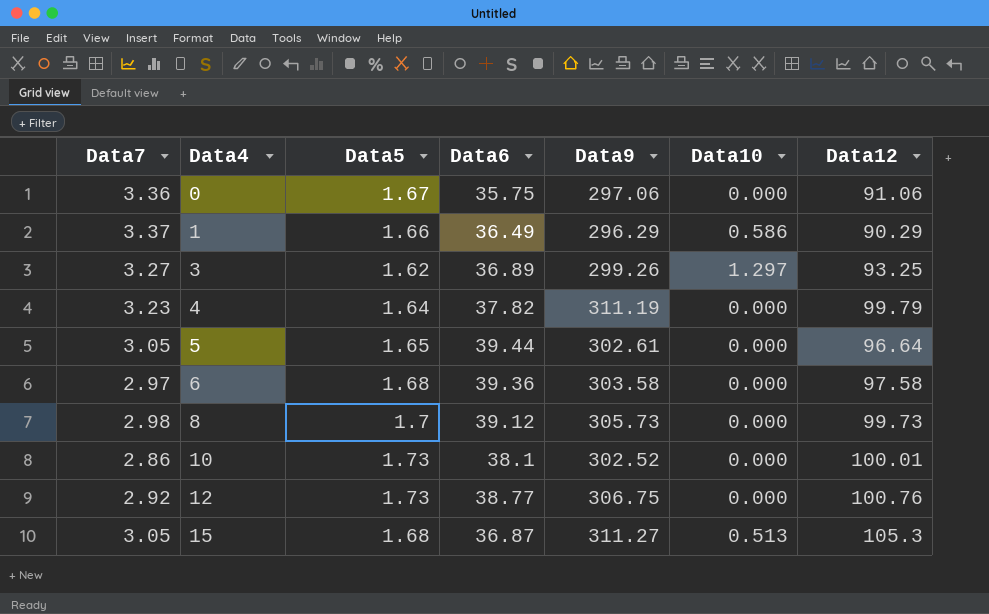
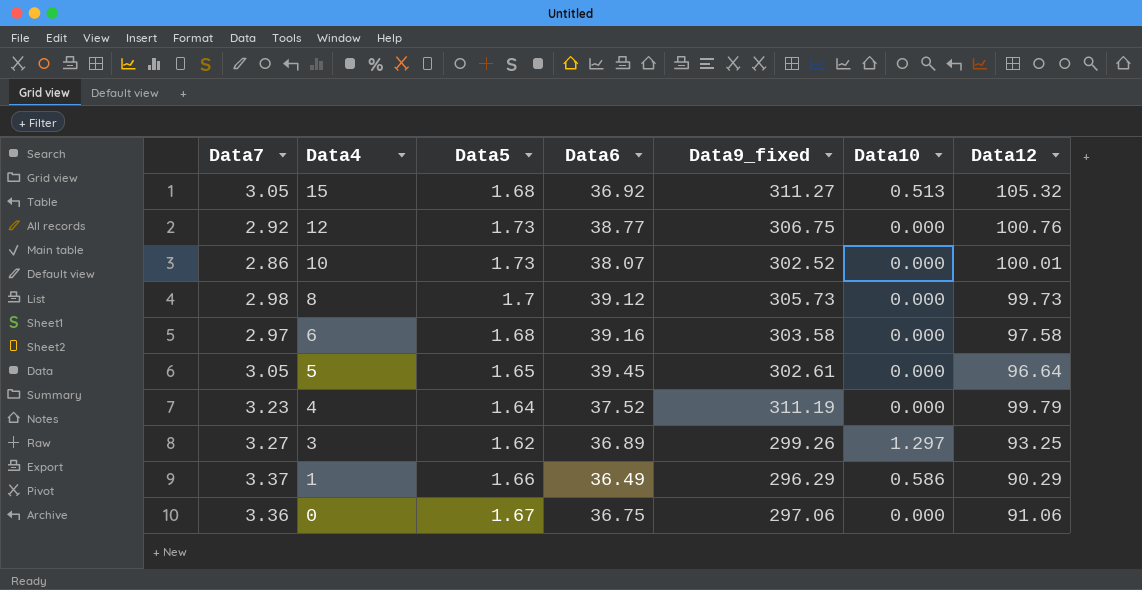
row order: Data4 ascending -> Data4 descending
column name: Data9 -> Data9_fixed
15 | Data6: 36.87 -> 36.92
15 | Data12: 105.3 -> 105.32
10 | Data6: 38.1 -> 38.07
6 | Data6: 39.36 -> 39.16
5 | Data6: 39.44 -> 39.45
4 | Data6: 37.82 -> 37.52
0 | Data6: 35.75 -> 36.75

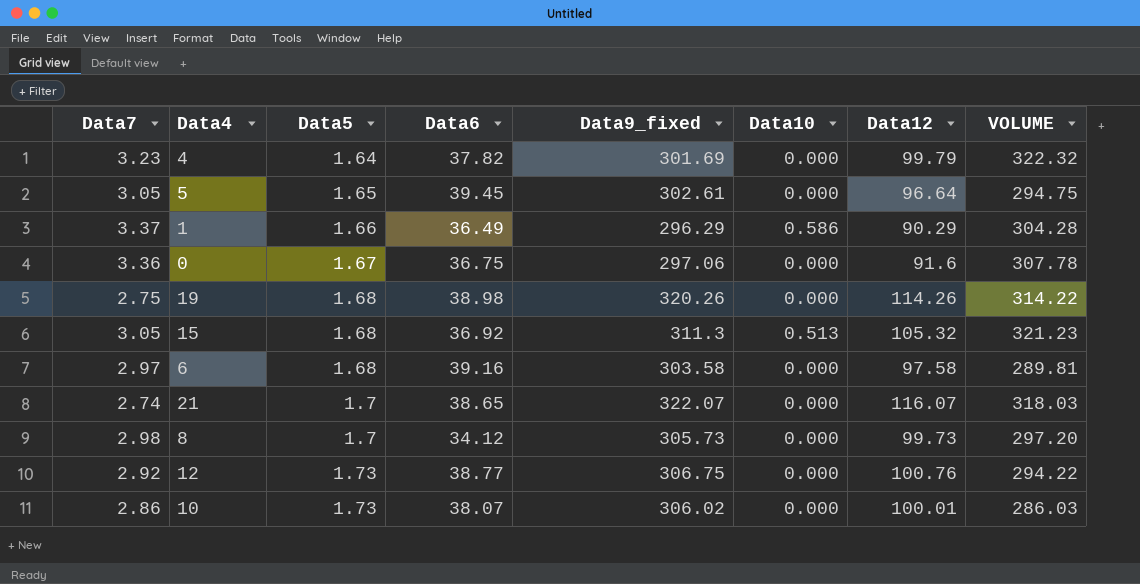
row order: Data4 descending -> Data5 ascending
column VOLUME | formula: none -> [Data7] * [Data12]
row 3: 3.27 | 1.62 | 36.89 | 299.26 | 1.297 | 93.25 -> none
4 | Data6: 37.52 -> 37.82
4 | Data9_fixed: 311.19 -> 301.69
0 | Data12: 91.06 -> 91.6
row 19: none -> 2.75 | 1.68 | 38.98 | 320.26 | 0.000 | 114.26 | 314.22
15 | Data9_fixed: 311.27 -> 311.3
row 21: none -> 2.74 | 1.7 | 38.65 | 322.07 | 0.000 | 116.07 | 318.03
8 | Data6: 39.12 -> 34.12
10 | Data9_fixed: 302.52 -> 306.02

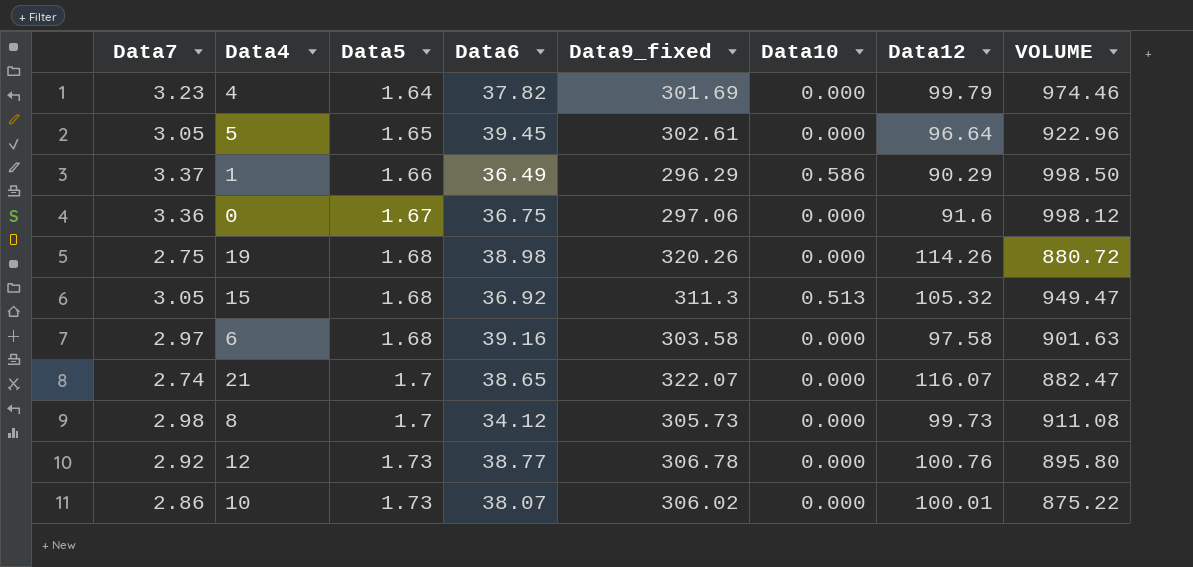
column VOLUME | formula: [Data7] * [Data12] -> [Data7] * [Data9_fixed]
12 | Data9_fixed: 306.75 -> 306.78

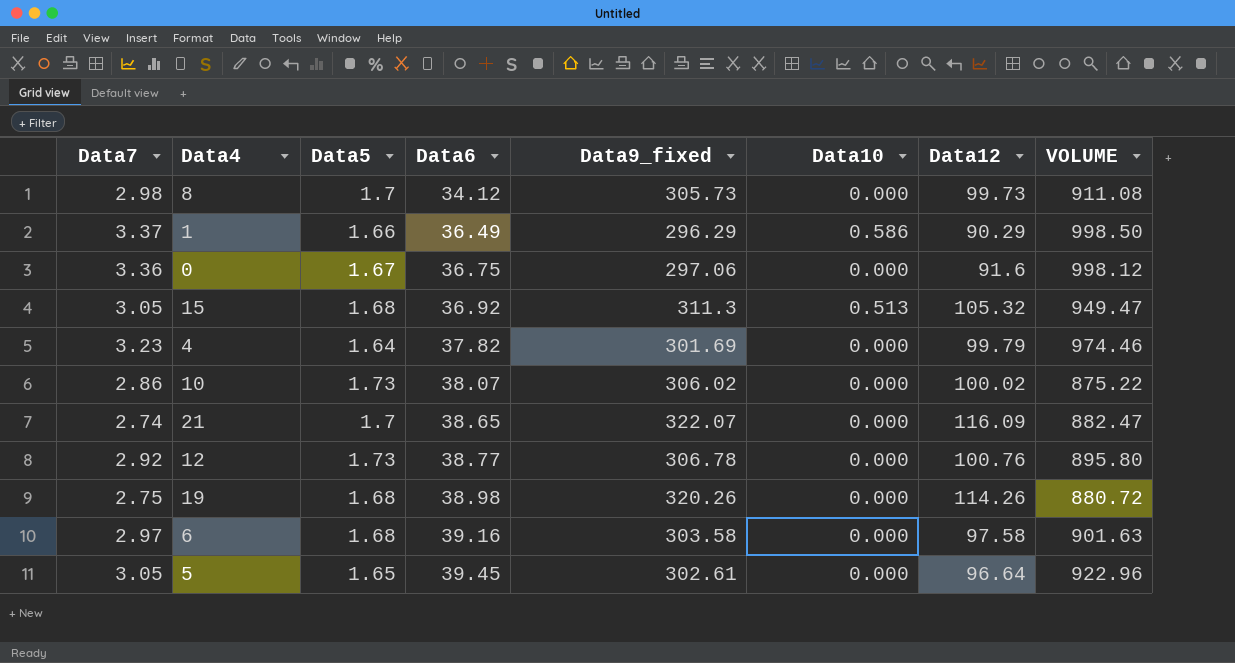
row order: Data5 ascending -> Data6 ascending
10 | Data12: 100.01 -> 100.02
21 | Data12: 116.07 -> 116.09

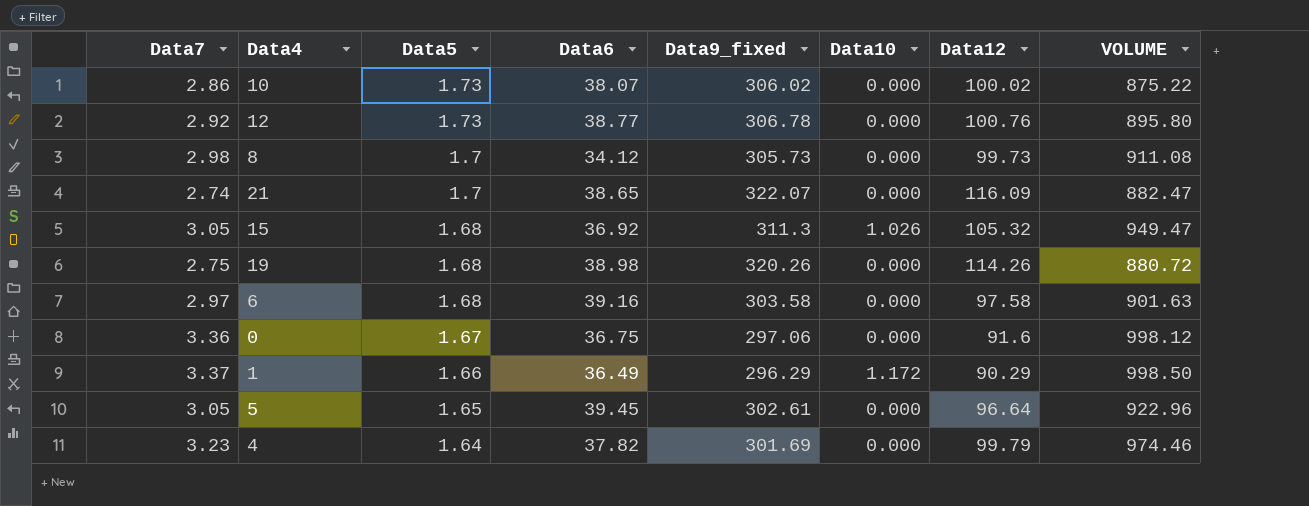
row order: Data6 ascending -> Data5 descending
15 | Data10: 0.513 -> 1.026
1 | Data10: 0.586 -> 1.172

